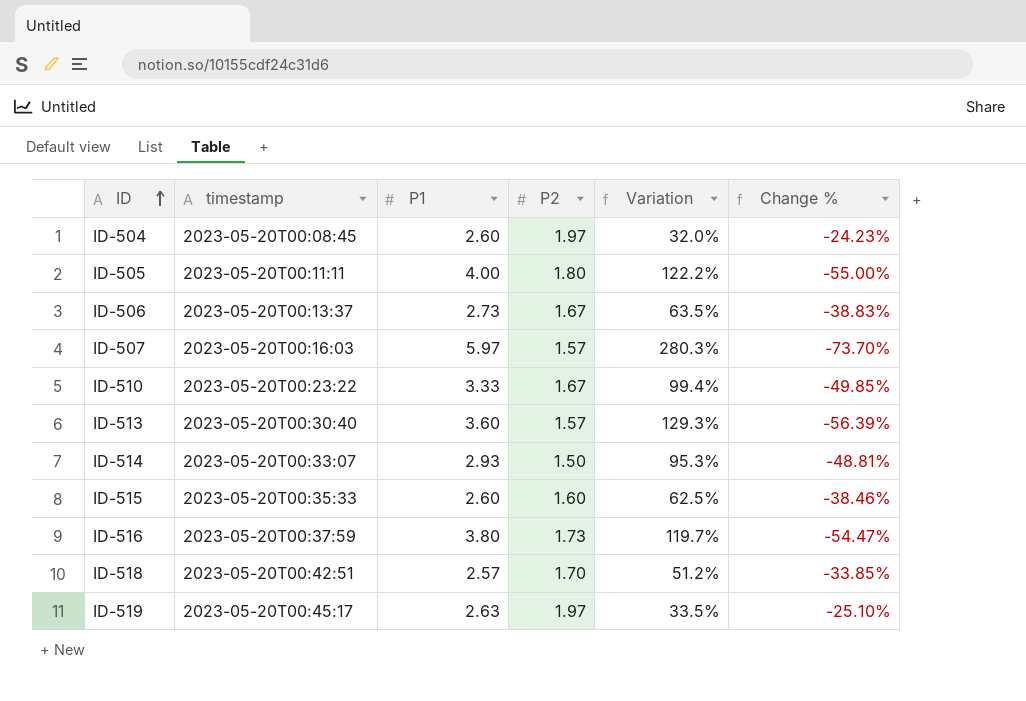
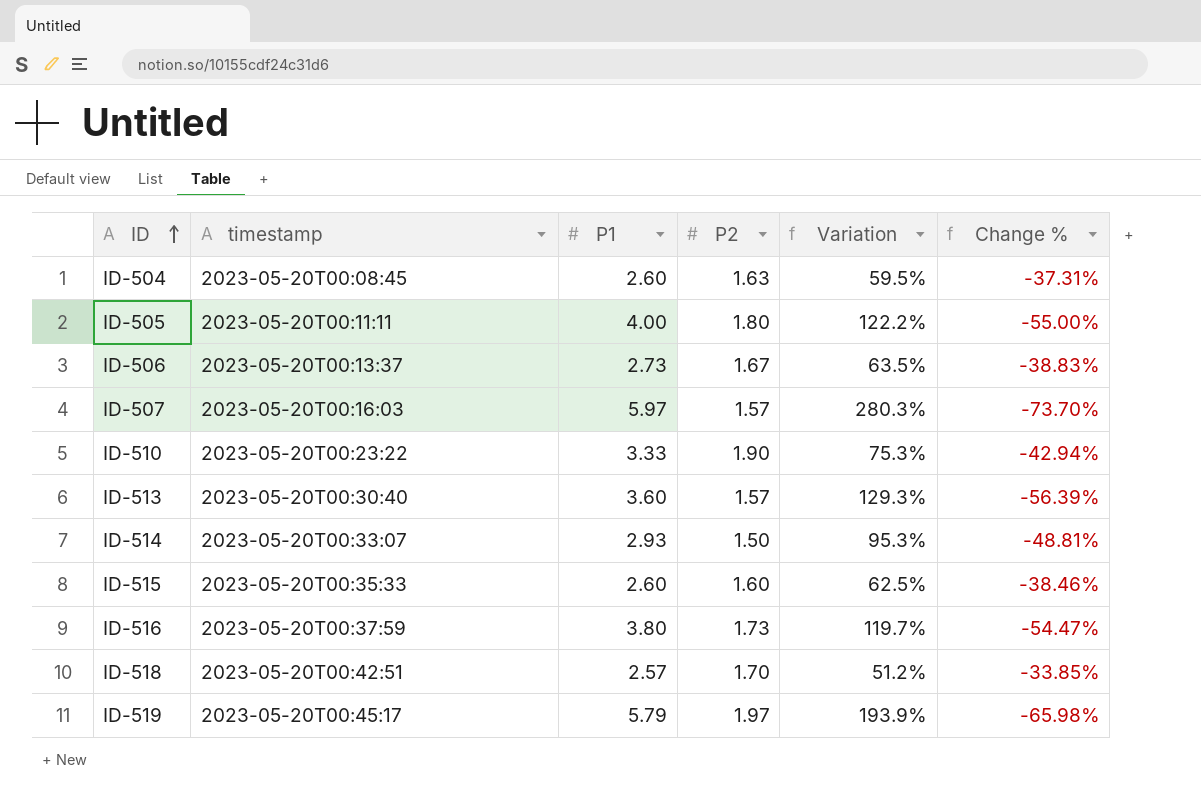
ID-504 | P2: 1.97 -> 1.63
ID-504 | Variation: 32.0% -> 59.5%
ID-504 | Change %: -24.23% -> -37.31%
ID-510 | P2: 1.67 -> 1.90
ID-510 | Variation: 99.4% -> 75.3%
ID-510 | Change %: -49.85% -> -42.94%
ID-519 | P1: 2.63 -> 5.79
ID-519 | Variation: 33.5% -> 193.9%
ID-519 | Change %: -25.10% -> -65.98%

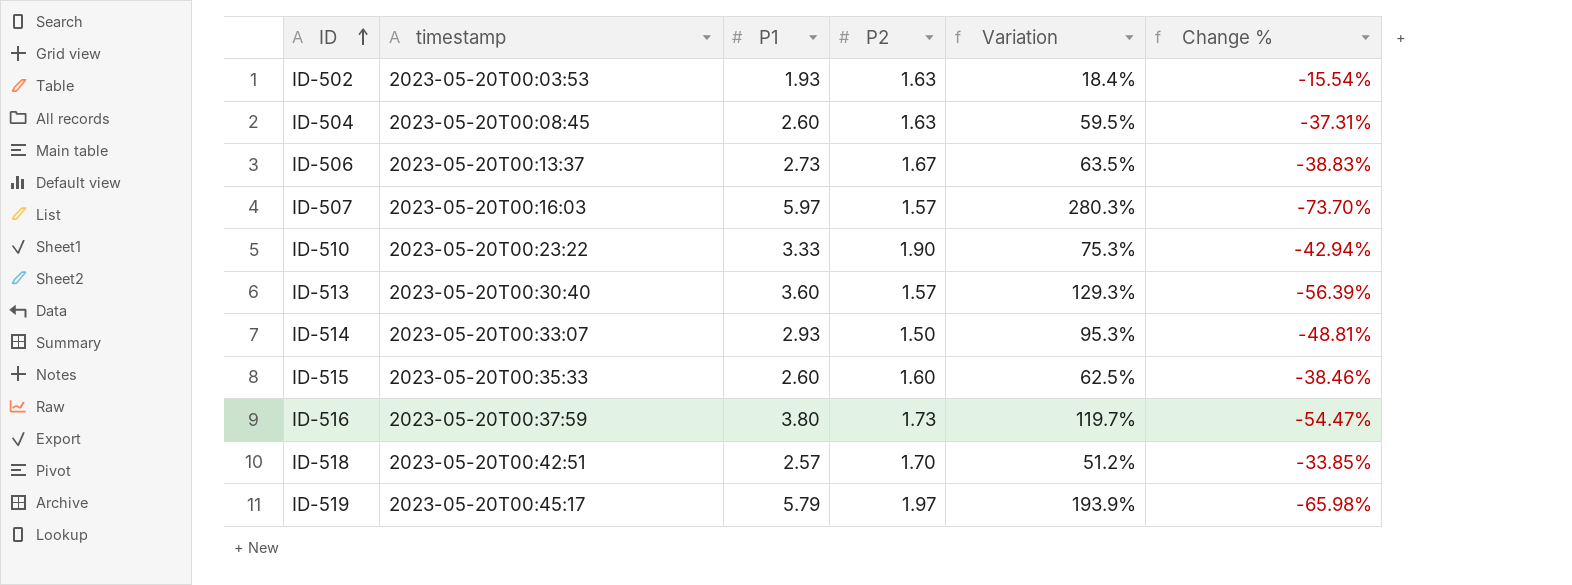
row ID-505: 2023-05-20T00:11:11 | 4.00 | 1.80 | 122.2% | -55.00% -> none
row ID-502: none -> 2023-05-20T00:03:53 | 1.93 | 1.63 | 18.4% | -15.54%

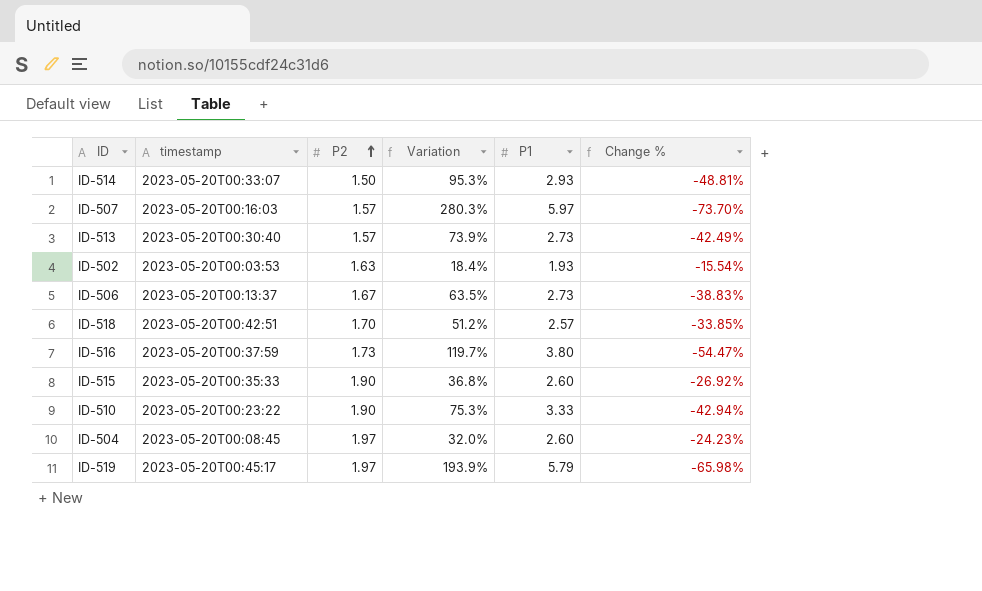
row order: ID ascending -> P2 ascending
column P1 | position: 3 -> 5
ID-513 | Variation: 129.3% -> 73.9%
ID-513 | P1: 3.60 -> 2.73
ID-513 | Change %: -56.39% -> -42.49%
ID-515 | P2: 1.60 -> 1.90
ID-515 | Variation: 62.5% -> 36.8%
ID-515 | Change %: -38.46% -> -26.92%
ID-504 | P2: 1.63 -> 1.97
ID-504 | Variation: 59.5% -> 32.0%
ID-504 | Change %: -37.31% -> -24.23%

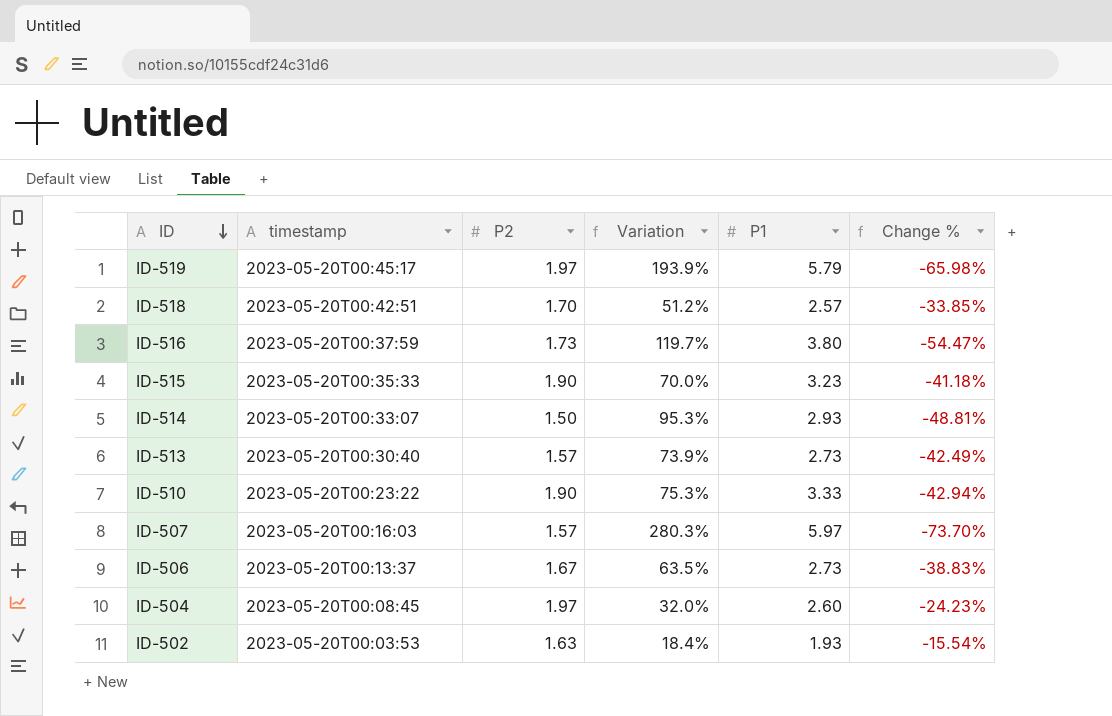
row order: P2 ascending -> ID descending
ID-515 | Variation: 36.8% -> 70.0%
ID-515 | P1: 2.60 -> 3.23
ID-515 | Change %: -26.92% -> -41.18%

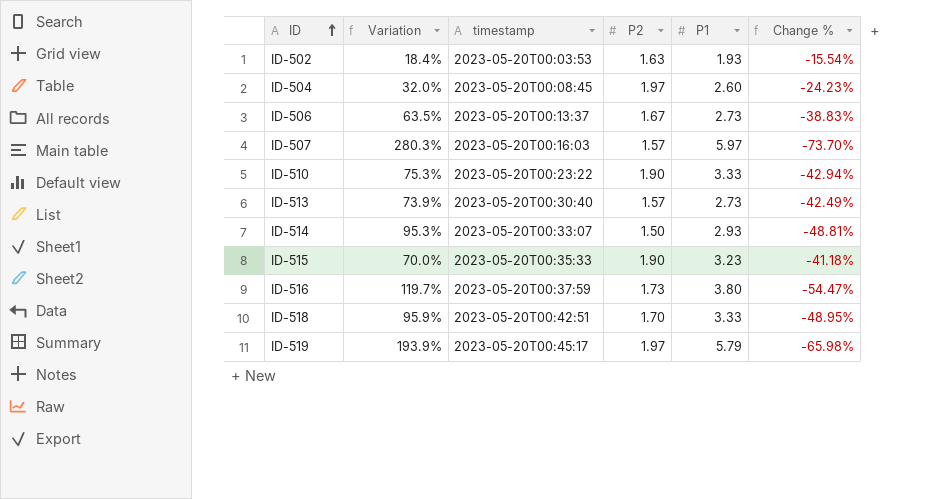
row order: ID descending -> ID ascending
column Variation | position: 4 -> 2
ID-518 | Variation: 51.2% -> 95.9%
ID-518 | P1: 2.57 -> 3.33
ID-518 | Change %: -33.85% -> -48.95%

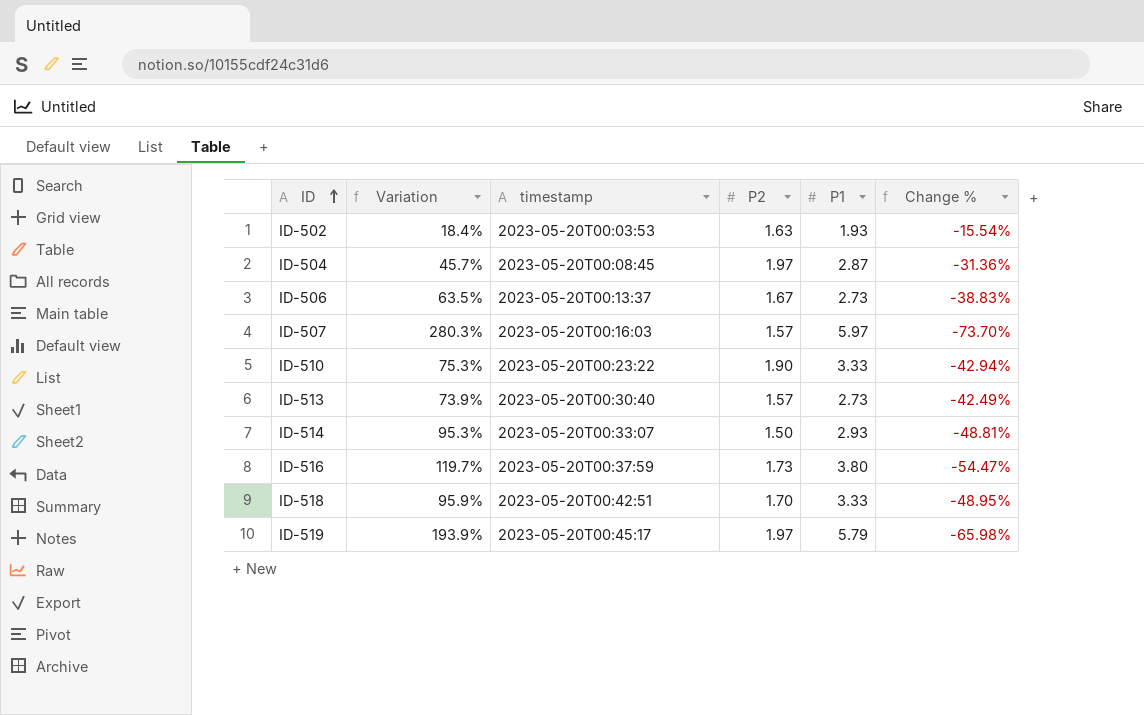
row ID-515: 70.0% | 2023-05-20T00:35:33 | 1.90 | 3.23 | -41.18% -> none
ID-504 | Variation: 32.0% -> 45.7%
ID-504 | P1: 2.60 -> 2.87
ID-504 | Change %: -24.23% -> -31.36%

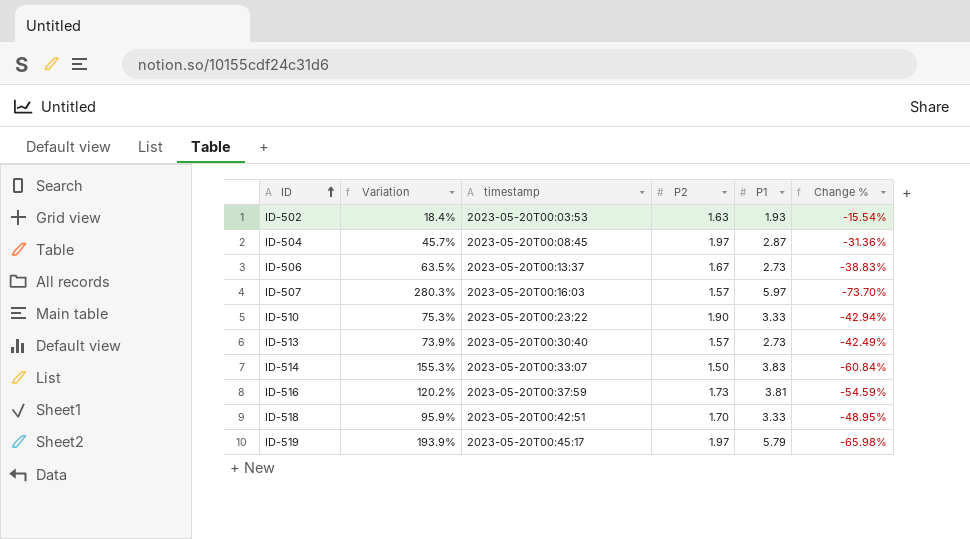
ID-514 | Variation: 95.3% -> 155.3%
ID-514 | P1: 2.93 -> 3.83
ID-514 | Change %: -48.81% -> -60.84%
ID-516 | Variation: 119.7% -> 120.2%
ID-516 | P1: 3.80 -> 3.81
ID-516 | Change %: -54.47% -> -54.59%

